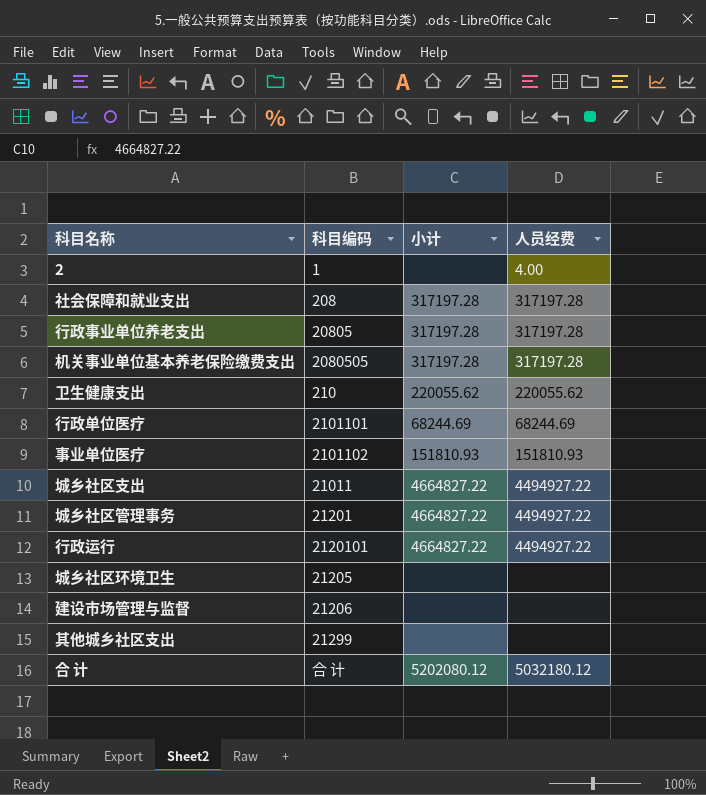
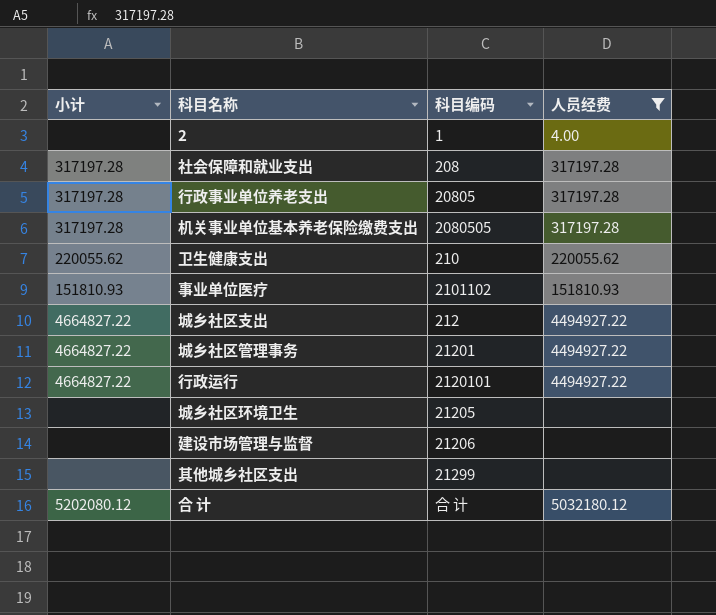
filter: none -> 人员经费 != 68244.69
column 小计 | position: 3 -> 1
城乡社区支出 | 科目编码: 21011 -> 212

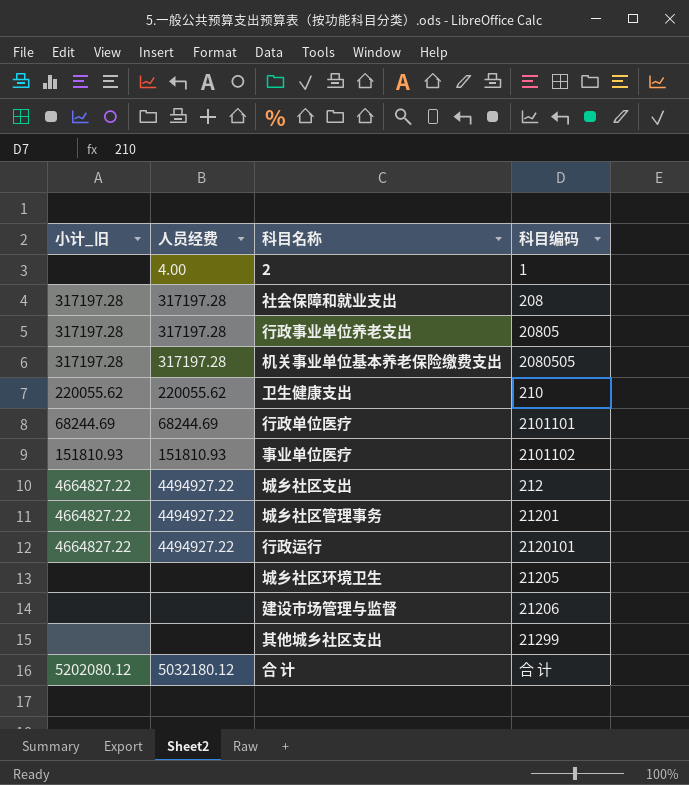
filter: 人员经费 != 68244.69 -> none
column name: 小计 -> 小计_旧
column 人员经费 | position: 4 -> 2

